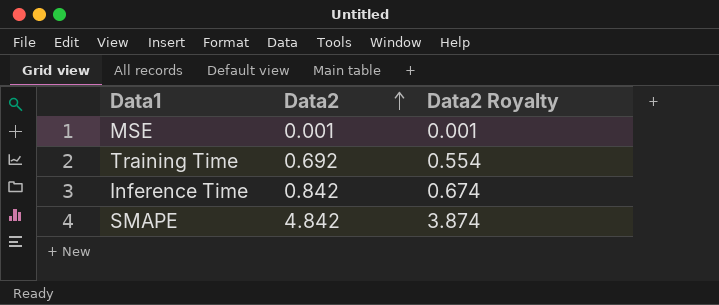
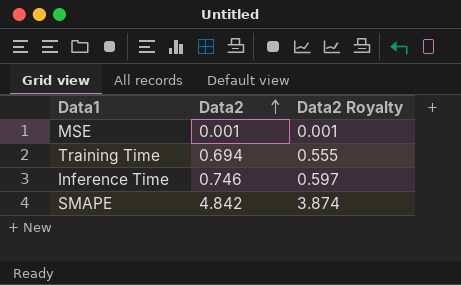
Training Time | Data2: 0.692 -> 0.694
Training Time | Data2 Royalty: 0.554 -> 0.555
Inference Time | Data2: 0.842 -> 0.746
Inference Time | Data2 Royalty: 0.674 -> 0.597

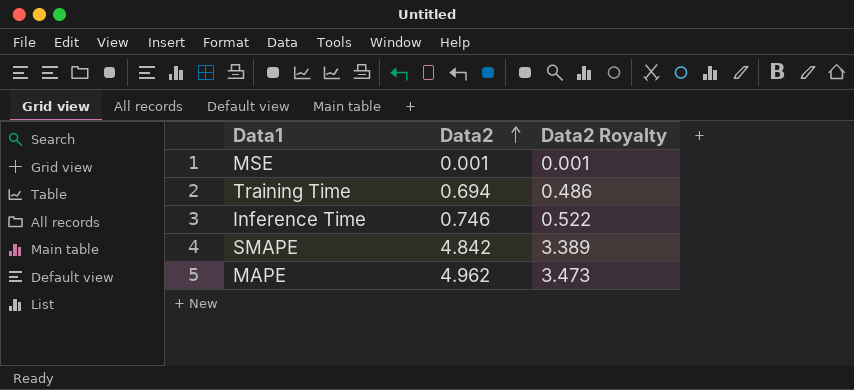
column Data2 Royalty | formula: [Data2] * 0.8 -> [Data2] * 0.7
row MAPE: none -> 4.962 | 3.473

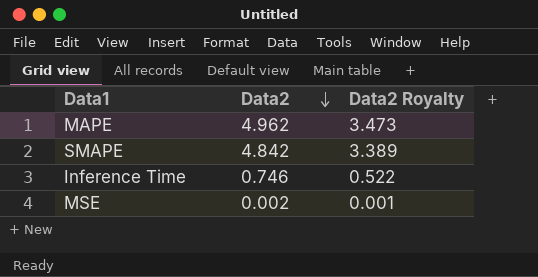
row order: Data2 ascending -> Data2 descending
row Training Time: 0.694 | 0.486 -> none
MSE | Data2: 0.001 -> 0.002

